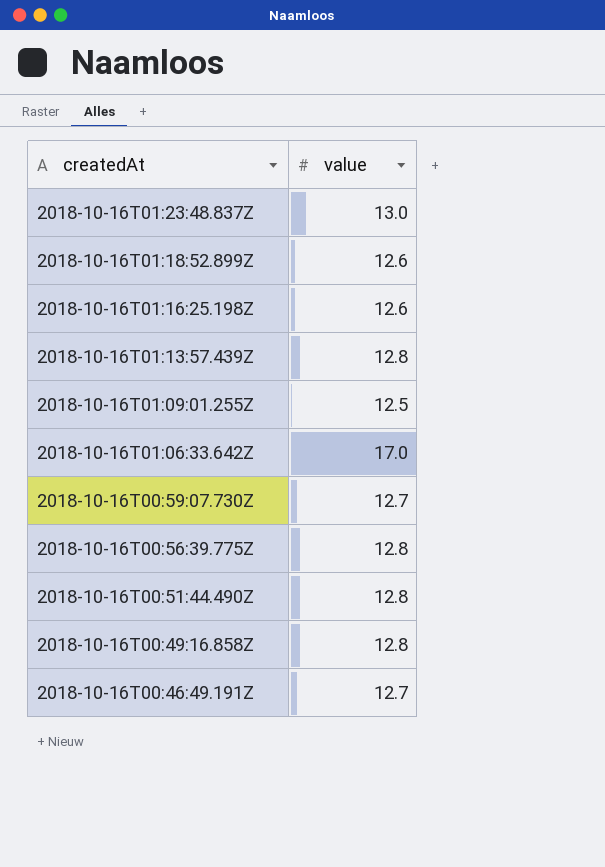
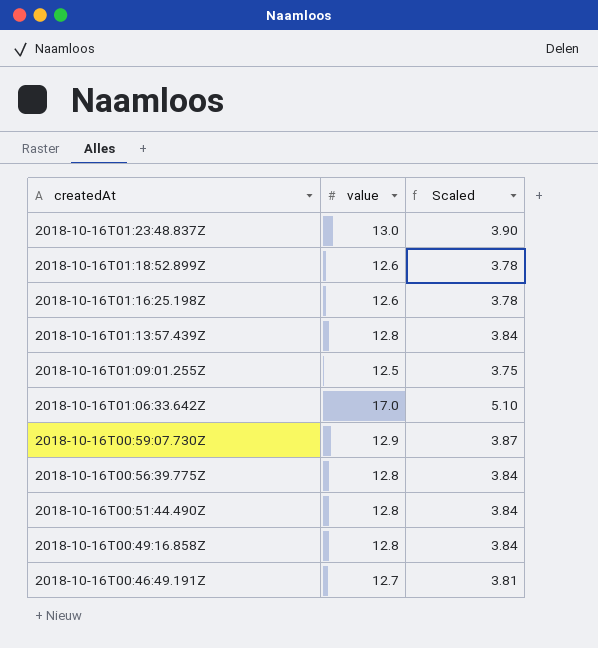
column Scaled | formula: none -> [value] * 0.3
2018-10-16T00:59:07.730Z | value: 12.7 -> 12.9

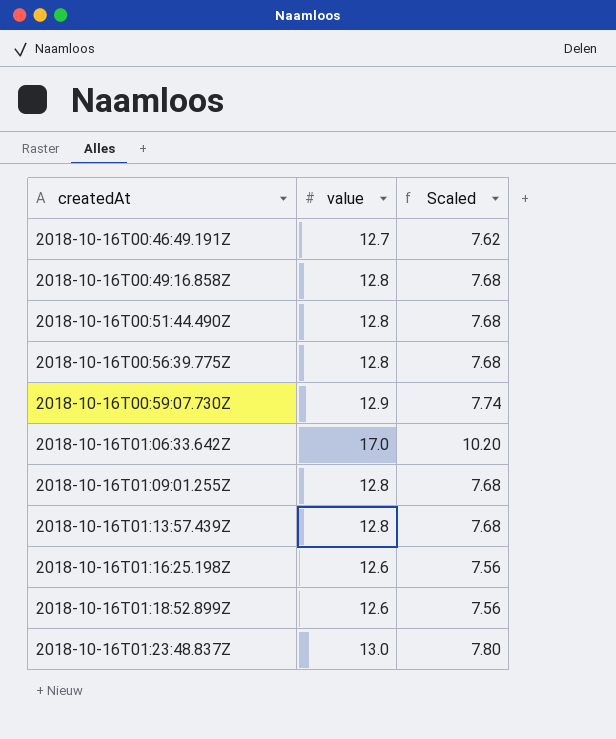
row order: createdAt descending -> createdAt ascending
column Scaled | formula: [value] * 0.3 -> [value] * 0.6
2018-10-16T01:09:01.255Z | value: 12.5 -> 12.8

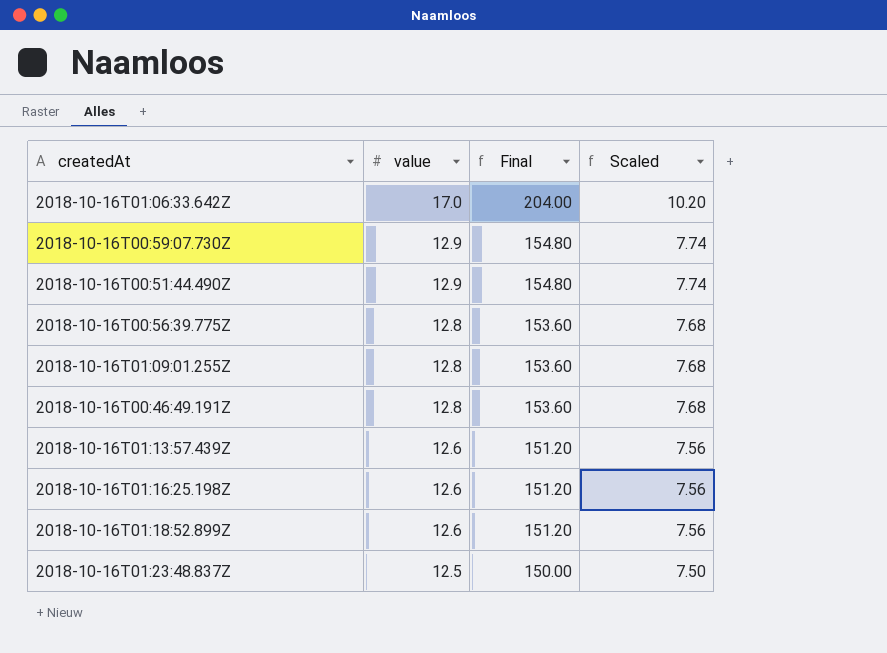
row order: createdAt ascending -> value descending
column Final | formula: none -> [value] * 12
row 2018-10-16T00:49:16.858Z: 12.8 | 7.68 -> none
2018-10-16T00:51:44.490Z | value: 12.8 -> 12.9
2018-10-16T00:51:44.490Z | Scaled: 7.68 -> 7.74
2018-10-16T00:46:49.191Z | value: 12.7 -> 12.8
2018-10-16T00:46:49.191Z | Scaled: 7.62 -> 7.68
2018-10-16T01:13:57.439Z | value: 12.8 -> 12.6
2018-10-16T01:13:57.439Z | Scaled: 7.68 -> 7.56
2018-10-16T01:23:48.837Z | value: 13.0 -> 12.5
2018-10-16T01:23:48.837Z | Scaled: 7.80 -> 7.50

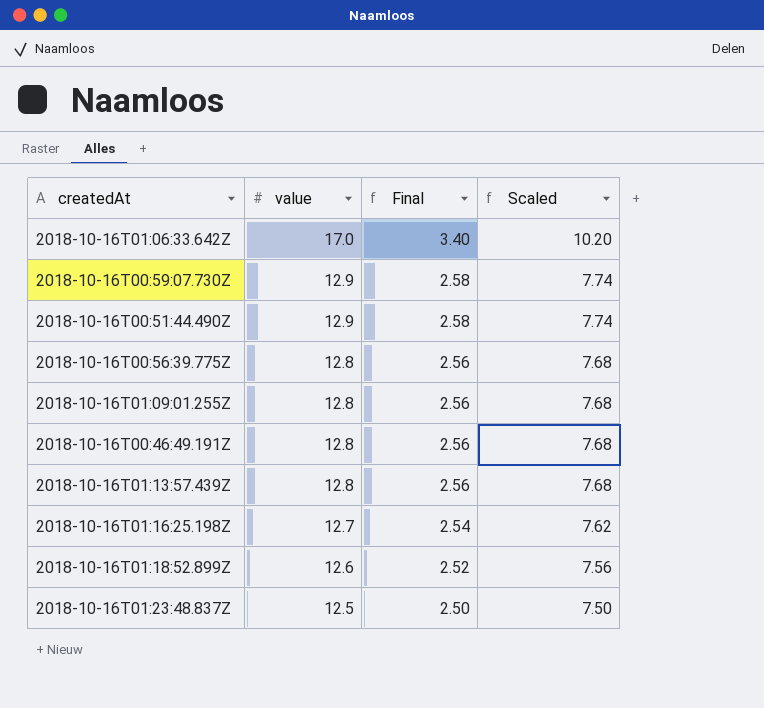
column Final | formula: [value] * 12 -> [value] * 0.2
2018-10-16T01:13:57.439Z | value: 12.6 -> 12.8
2018-10-16T01:13:57.439Z | Scaled: 7.56 -> 7.68
2018-10-16T01:16:25.198Z | value: 12.6 -> 12.7
2018-10-16T01:16:25.198Z | Scaled: 7.56 -> 7.62

